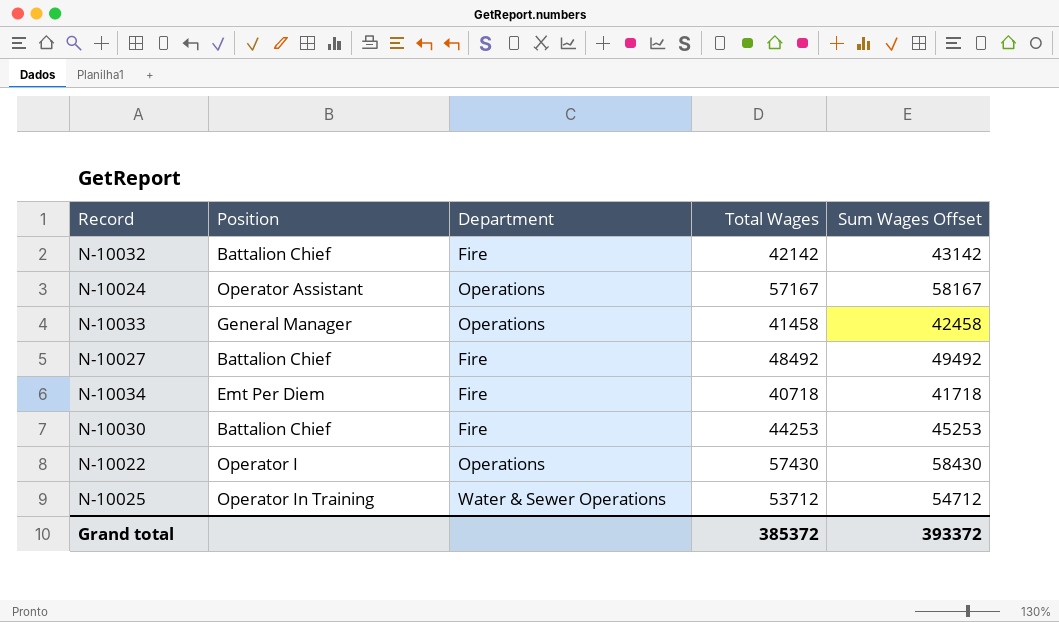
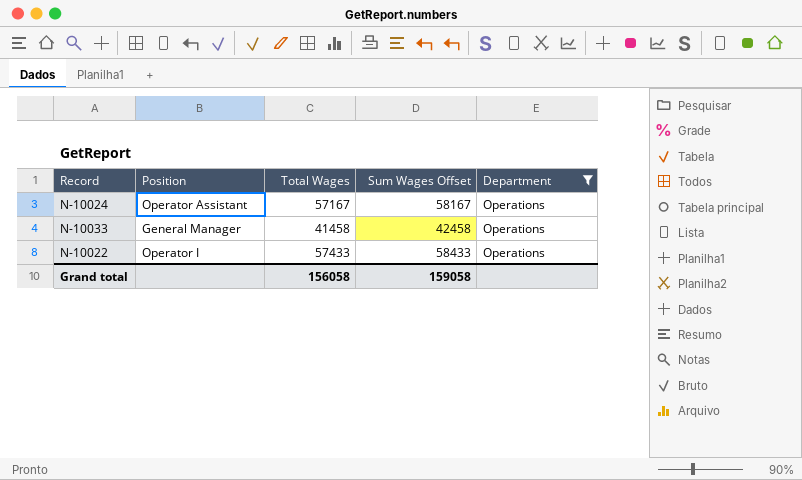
filter: none -> Department = Operations
column Department | position: 3 -> 5
N-10022 | Total Wages: 57430 -> 57433
N-10022 | Sum Wages Offset: 58430 -> 58433
Grand total | Total Wages: 385372 -> 156058
Grand total | Sum Wages Offset: 393372 -> 159058

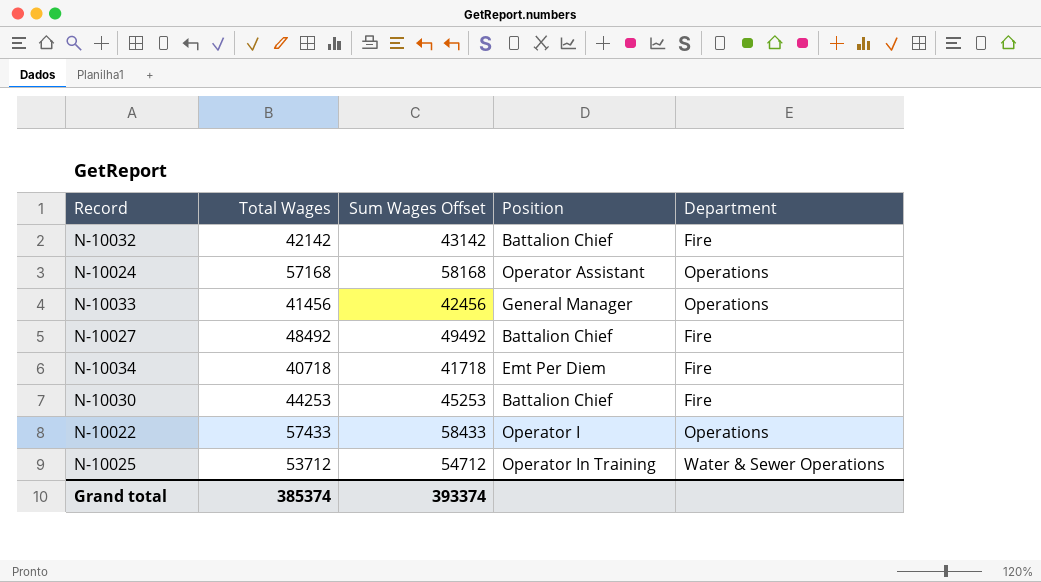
filter: Department = Operations -> none
column Position | position: 2 -> 4
N-10024 | Total Wages: 57167 -> 57168
N-10024 | Sum Wages Offset: 58167 -> 58168
N-10033 | Total Wages: 41458 -> 41456
N-10033 | Sum Wages Offset: 42458 -> 42456
Grand total | Total Wages: 156058 -> 385374
Grand total | Sum Wages Offset: 159058 -> 393374

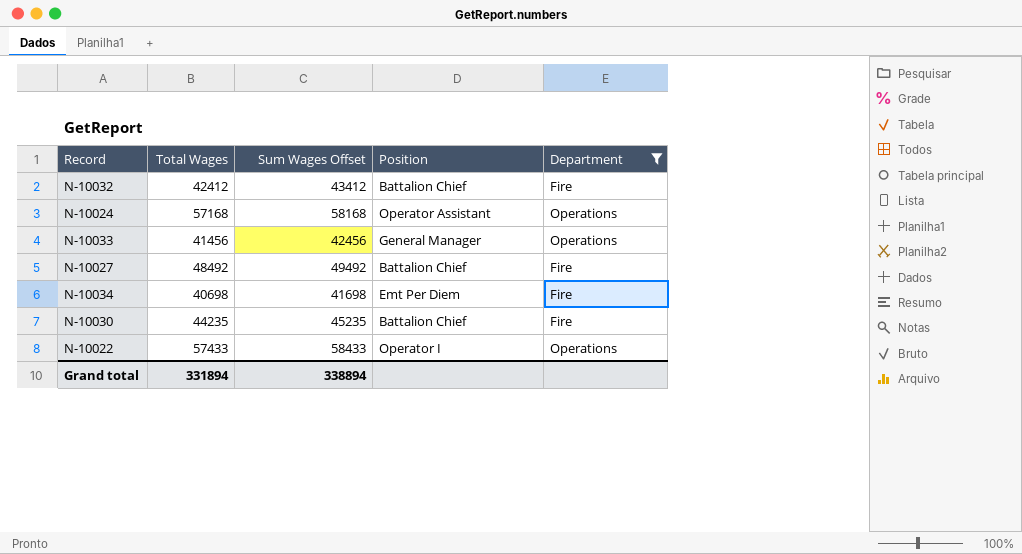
filter: none -> Department != Water & Sewer Operations
N-10032 | Total Wages: 42142 -> 42412
N-10032 | Sum Wages Offset: 43142 -> 43412
N-10034 | Total Wages: 40718 -> 40698
N-10034 | Sum Wages Offset: 41718 -> 41698
N-10030 | Total Wages: 44253 -> 44235
N-10030 | Sum Wages Offset: 45253 -> 45235
Grand total | Total Wages: 385374 -> 331894
Grand total | Sum Wages Offset: 393374 -> 338894

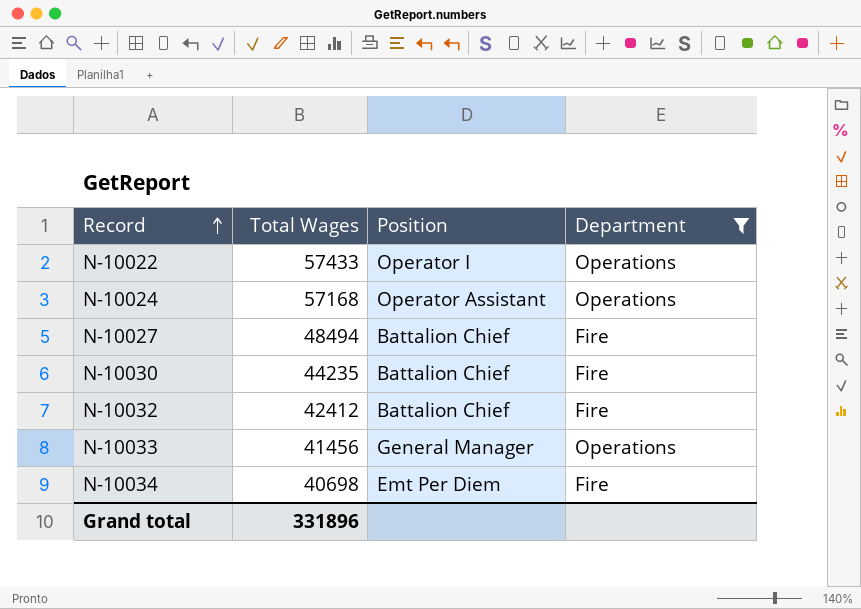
row order: none -> Record ascending
column Sum Wages Offset | formula: [Total Wages] + 1000 -> none
N-10027 | Total Wages: 48492 -> 48494
Grand total | Total Wages: 331894 -> 331896

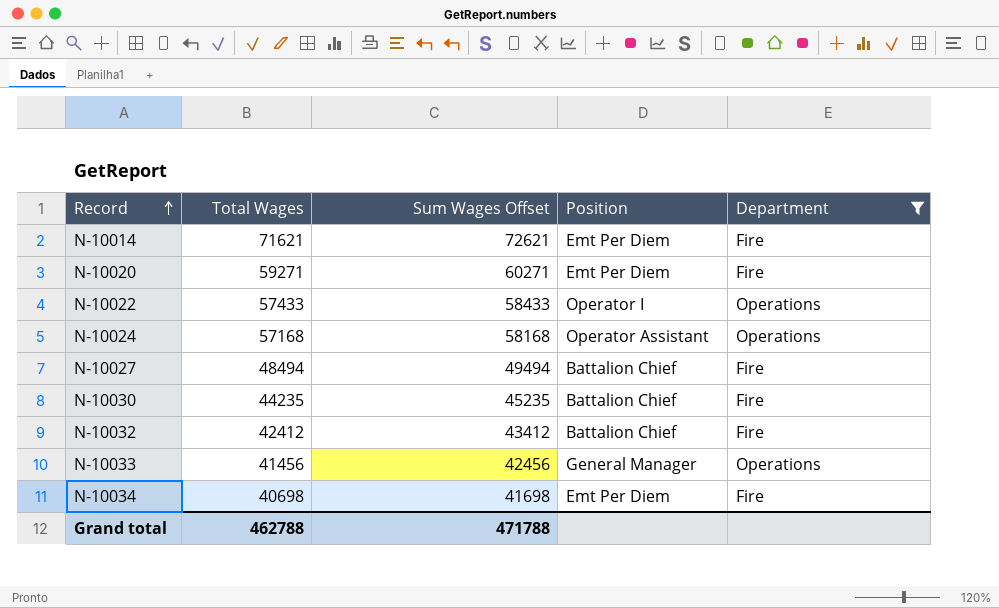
column Sum Wages Offset | formula: none -> [Total Wages] + 1000
row N-10014: none -> 71621 | 72621 | Emt Per Diem | Fire
row N-10020: none -> 59271 | 60271 | Emt Per Diem | Fire
Grand total | Total Wages: 331896 -> 462788

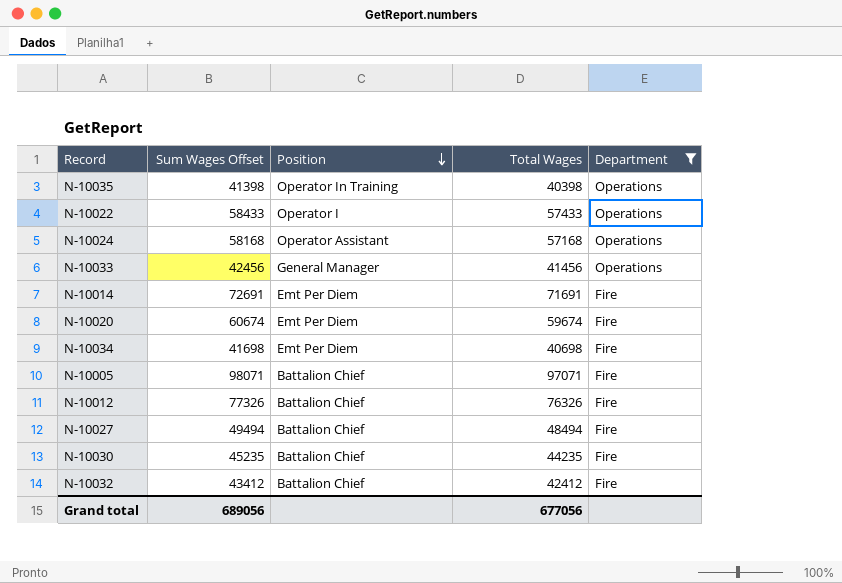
row order: Record ascending -> Position descending
column Total Wages | position: 2 -> 4
row N-10035: none -> 41398 | Operator In Training | 40398 | Operations
N-10014 | Sum Wages Offset: 72621 -> 72691
N-10014 | Total Wages: 71621 -> 71691
N-10020 | Sum Wages Offset: 60271 -> 60674
N-10020 | Total Wages: 59271 -> 59674
row N-10005: none -> 98071 | Battalion Chief | 97071 | Fire
row N-10012: none -> 77326 | Battalion Chief | 76326 | Fire
Grand total | Sum Wages Offset: 471788 -> 689056
Grand total | Total Wages: 462788 -> 677056

